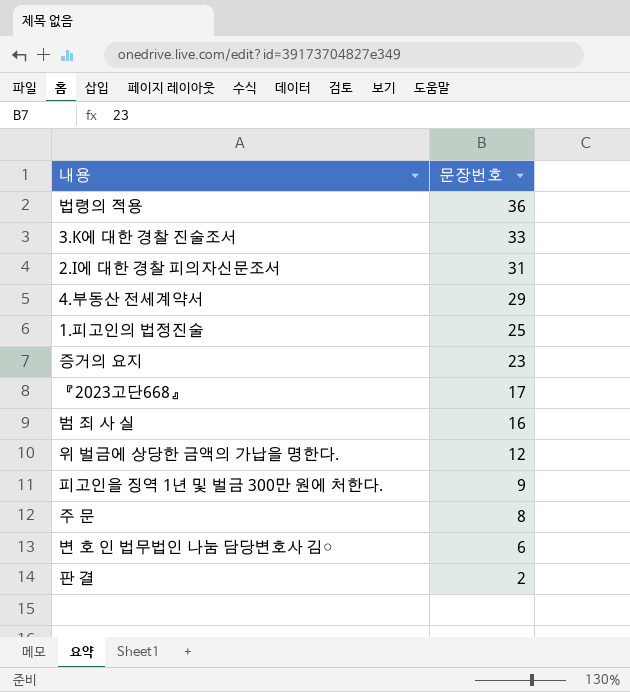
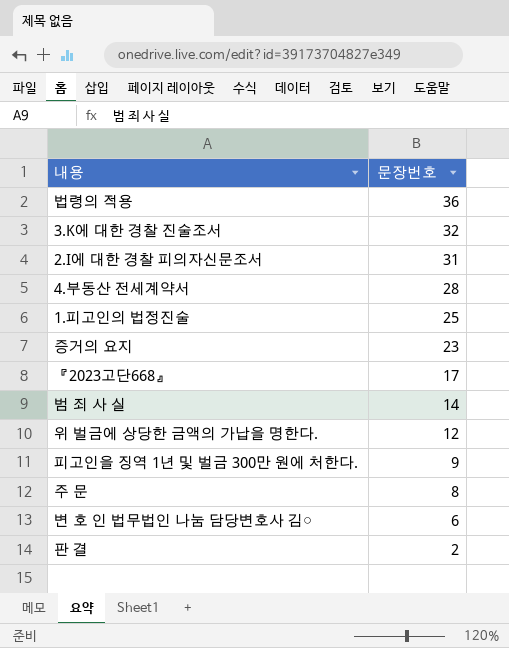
3.K에 대한 경찰 진술조서 | 문장번호: 33 -> 32
4.부동산 전세계약서 | 문장번호: 29 -> 28
범 죄 사 실 | 문장번호: 16 -> 14

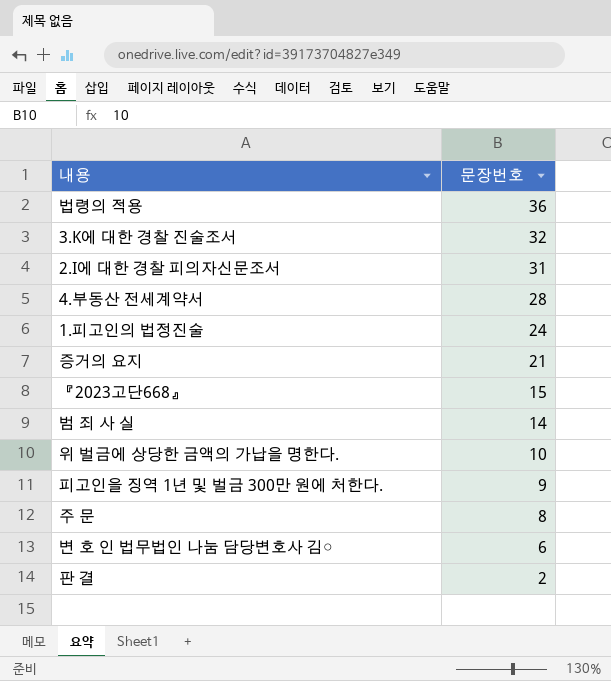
1.피고인의 법정진술 | 문장번호: 25 -> 24
증거의 요지 | 문장번호: 23 -> 21
『2023고단668』 | 문장번호: 17 -> 15
위 벌금에 상당한 금액의 가납을 명한다. | 문장번호: 12 -> 10

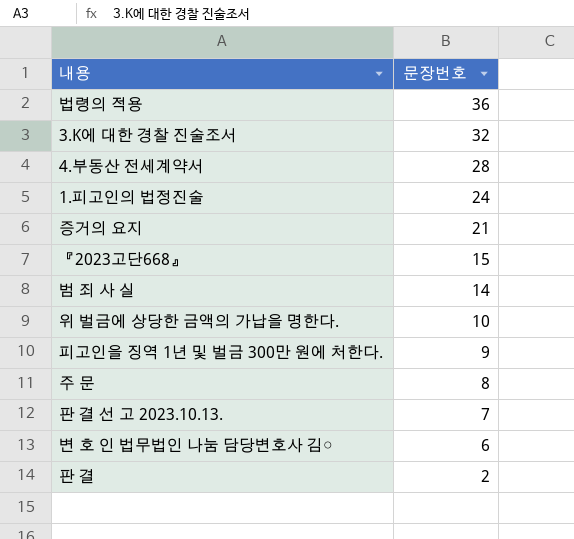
row 2.I에 대한 경찰 피의자신문조서: 31 -> none
row 판 결 선 고 2023.10.13.: none -> 7

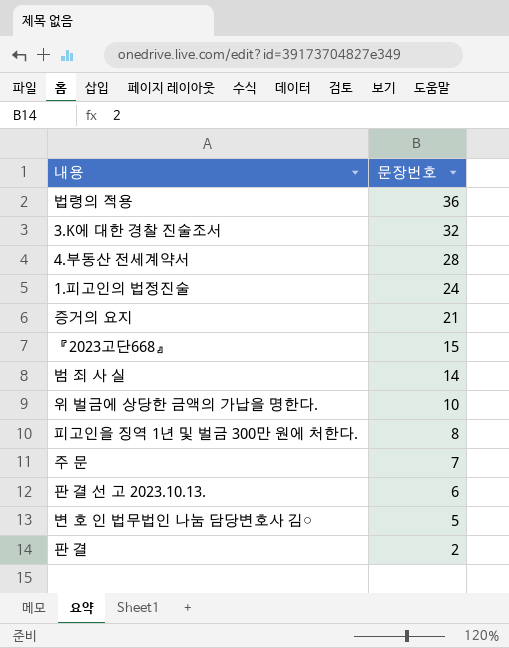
피고인을 징역 1년 및 벌금 300만 원에 처한다. | 문장번호: 9 -> 8
주 문 | 문장번호: 8 -> 7
판 결 선 고 2023.10.13. | 문장번호: 7 -> 6
변 호 인 법무법인 나눔 담당변호사 김○ | 문장번호: 6 -> 5

